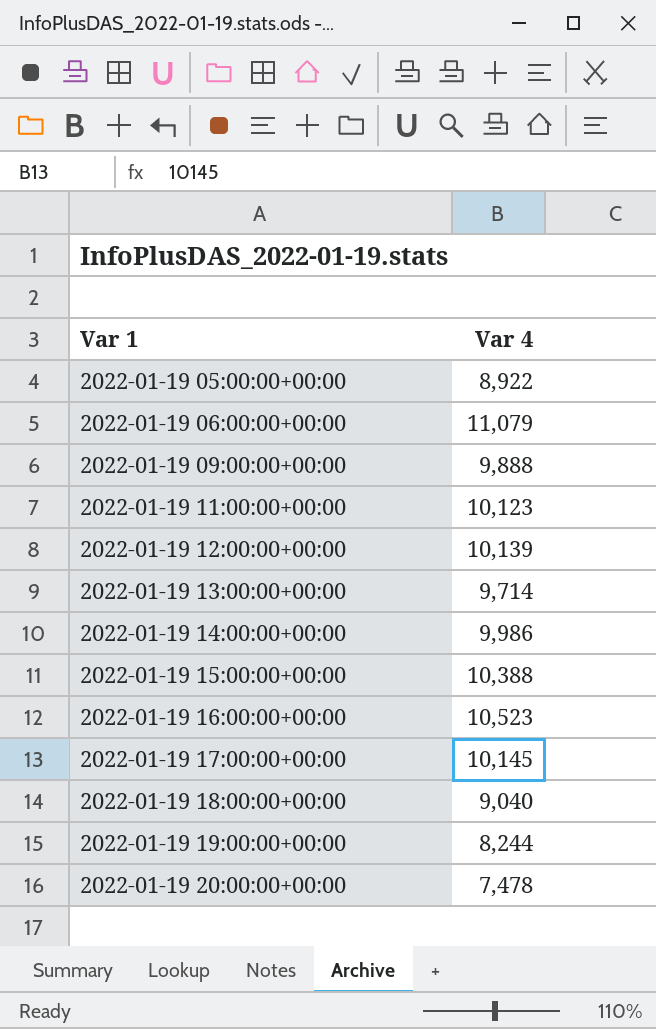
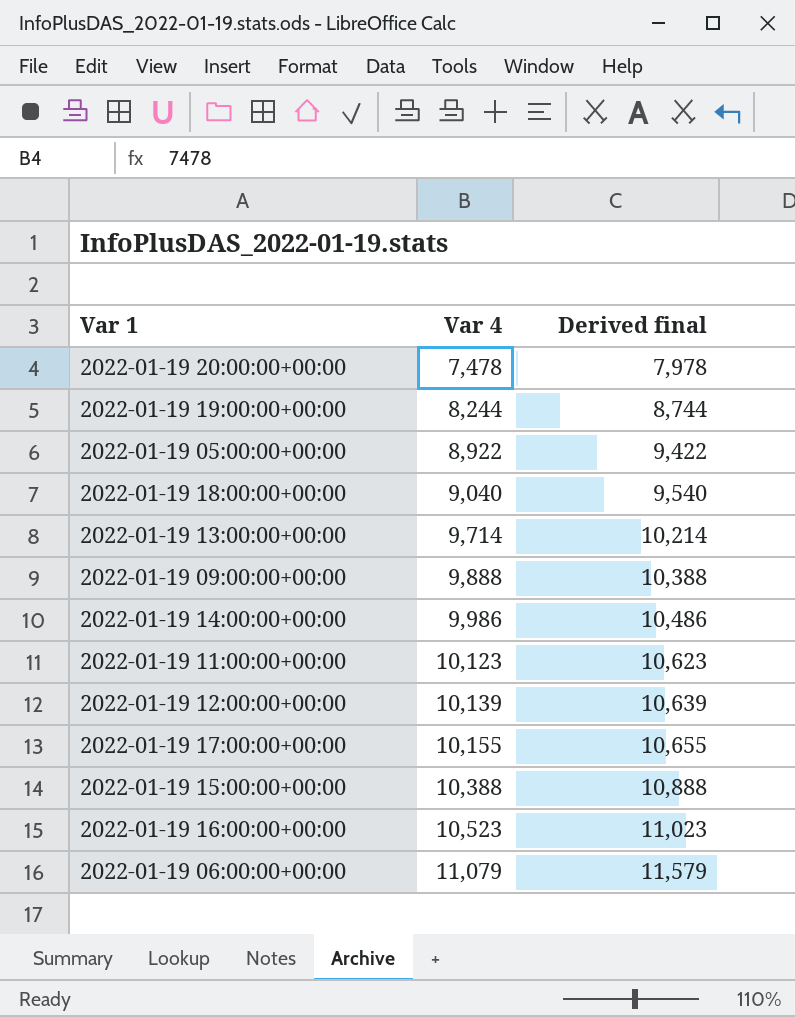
row order: Var 1 ascending -> Var 4 ascending
column Derived final | formula: none -> [Var 4] + 500
2022-01-19 17:00:00+00:00 | Var 4: 10,145 -> 10,155

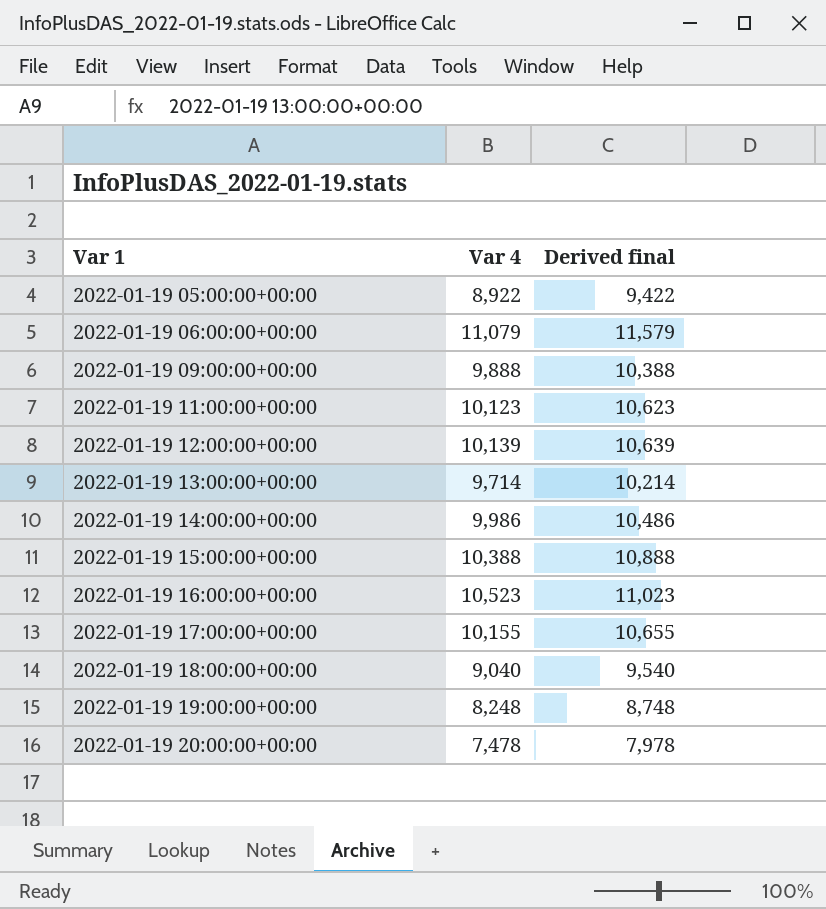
row order: Var 4 ascending -> Var 1 ascending
2022-01-19 19:00:00+00:00 | Var 4: 8,244 -> 8,248
2022-01-19 19:00:00+00:00 | Derived final: 8,744 -> 8,748

